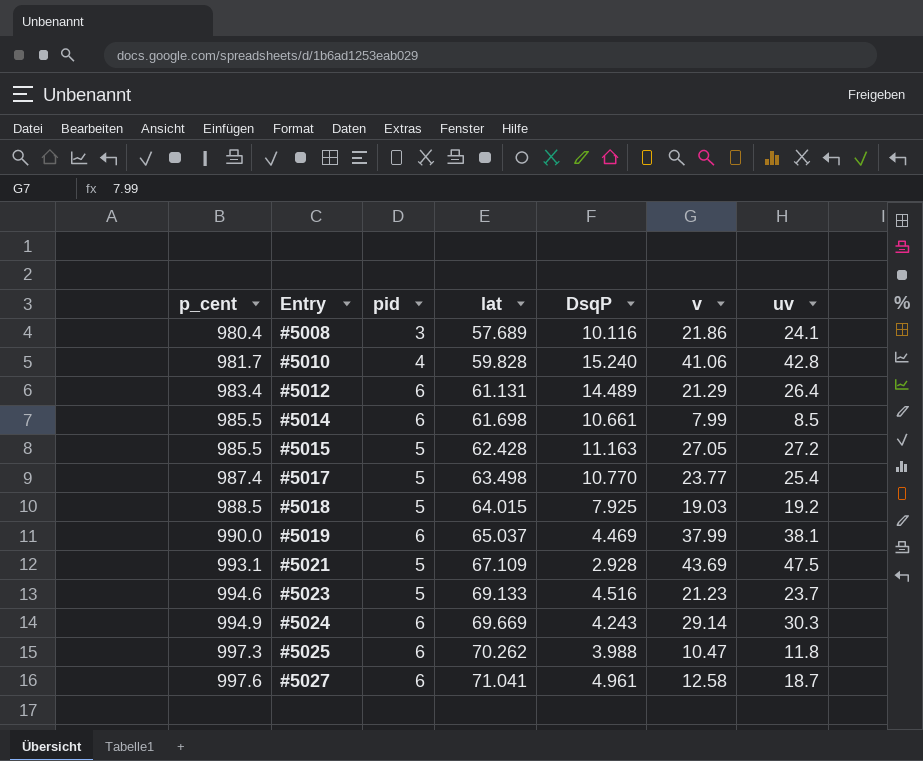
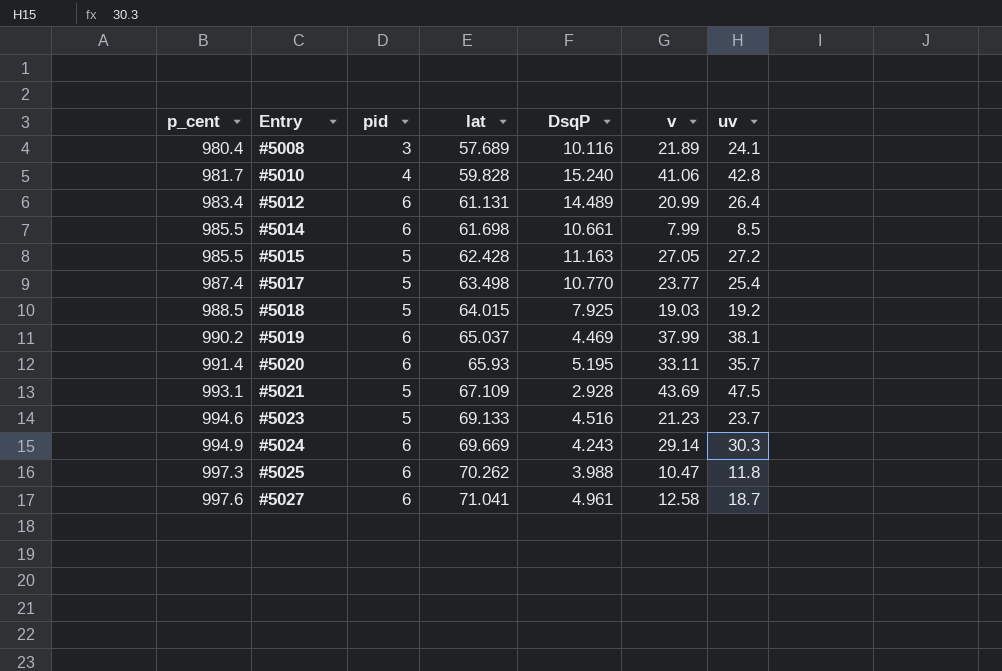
#5008 | v: 21.86 -> 21.89
#5012 | v: 21.29 -> 20.99
#5019 | p_cent: 990.0 -> 990.2
row #5020: none -> 991.4 | 6 | 65.93 | 5.195 | 33.11 | 35.7

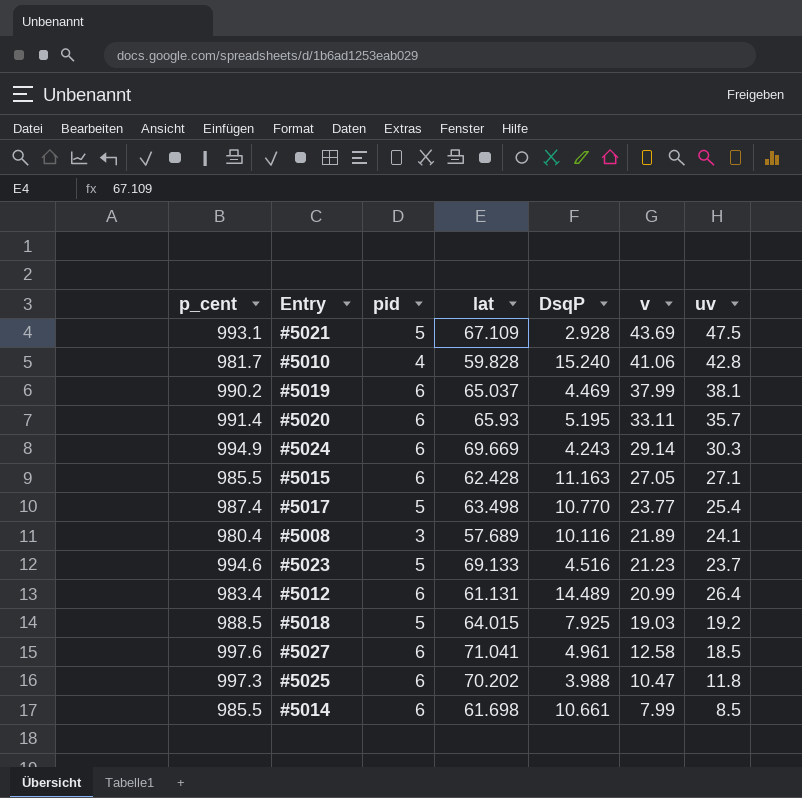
row order: p_cent ascending -> v descending
#5015 | pid: 5 -> 6
#5015 | uv: 27.2 -> 27.1
#5027 | uv: 18.7 -> 18.5
#5025 | lat: 70.262 -> 70.202

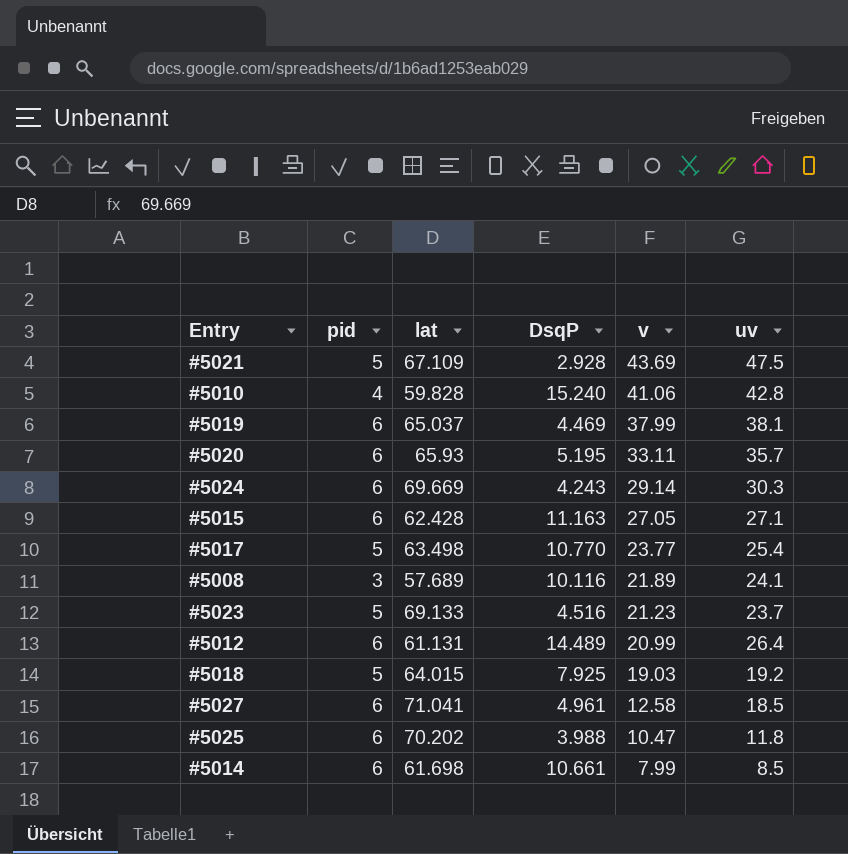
column p_cent | position: 1 -> none

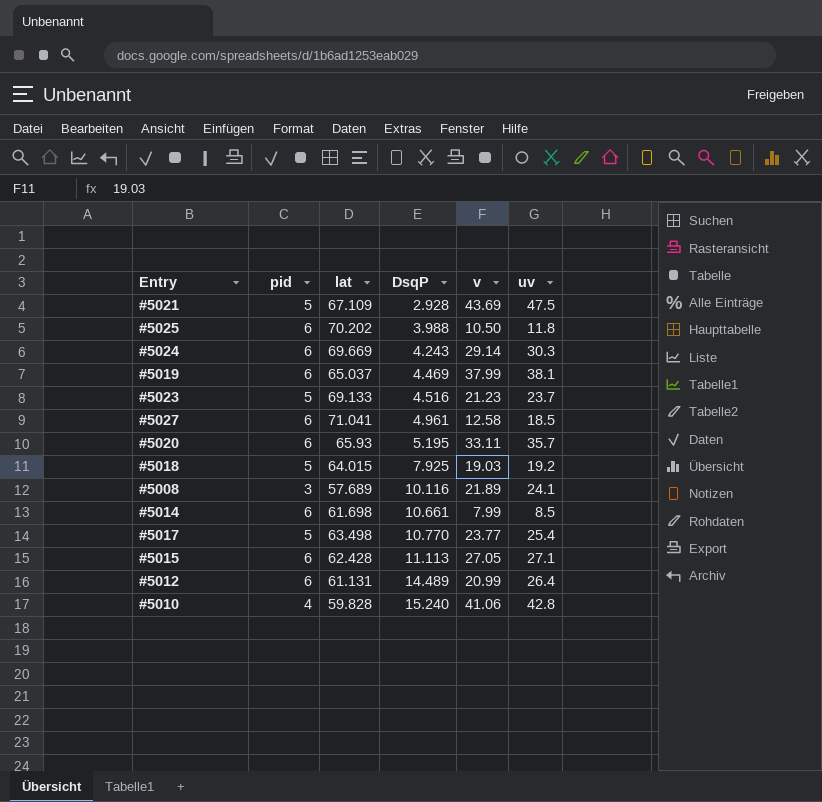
row order: v descending -> DsqP ascending
#5025 | v: 10.47 -> 10.50
#5015 | DsqP: 11.163 -> 11.113

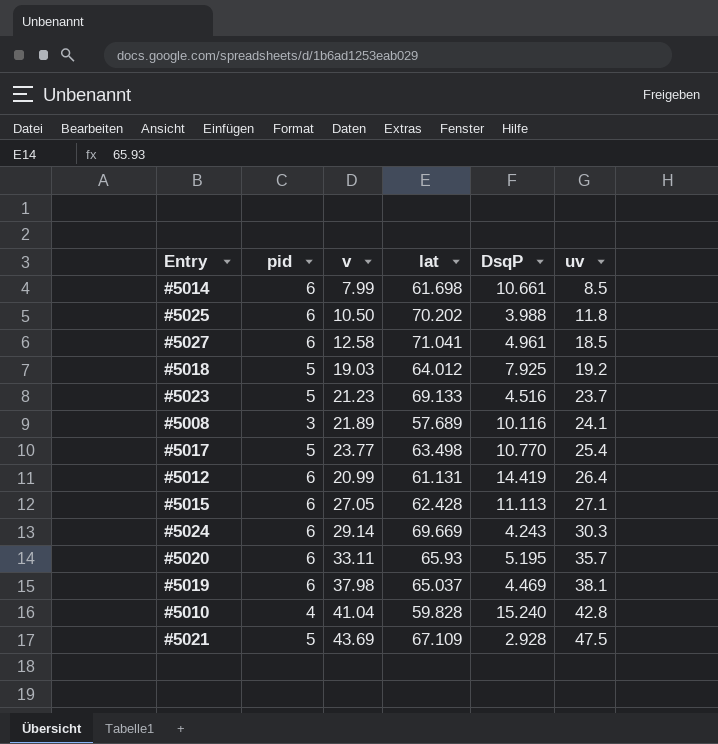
row order: DsqP ascending -> uv ascending
column v | position: 5 -> 3
#5018 | lat: 64.015 -> 64.012
#5012 | DsqP: 14.489 -> 14.419
#5019 | v: 37.99 -> 37.98
#5010 | v: 41.06 -> 41.04

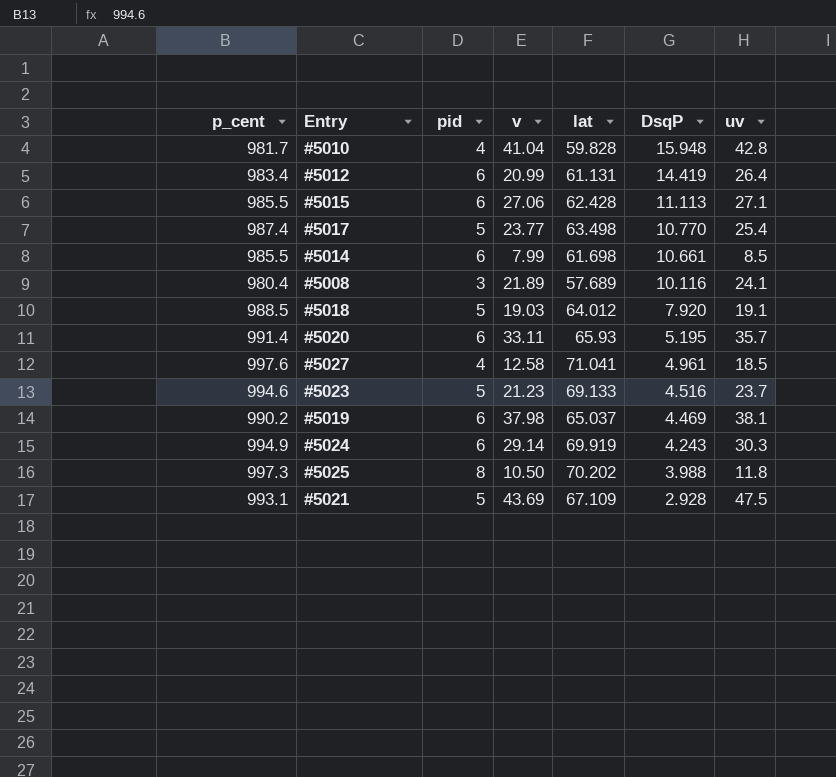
row order: uv ascending -> DsqP descending
column p_cent | position: none -> 1
#5010 | DsqP: 15.240 -> 15.948
#5015 | v: 27.05 -> 27.06
#5018 | DsqP: 7.925 -> 7.920
#5018 | uv: 19.2 -> 19.1
#5027 | pid: 6 -> 4
#5024 | lat: 69.669 -> 69.919
#5025 | pid: 6 -> 8

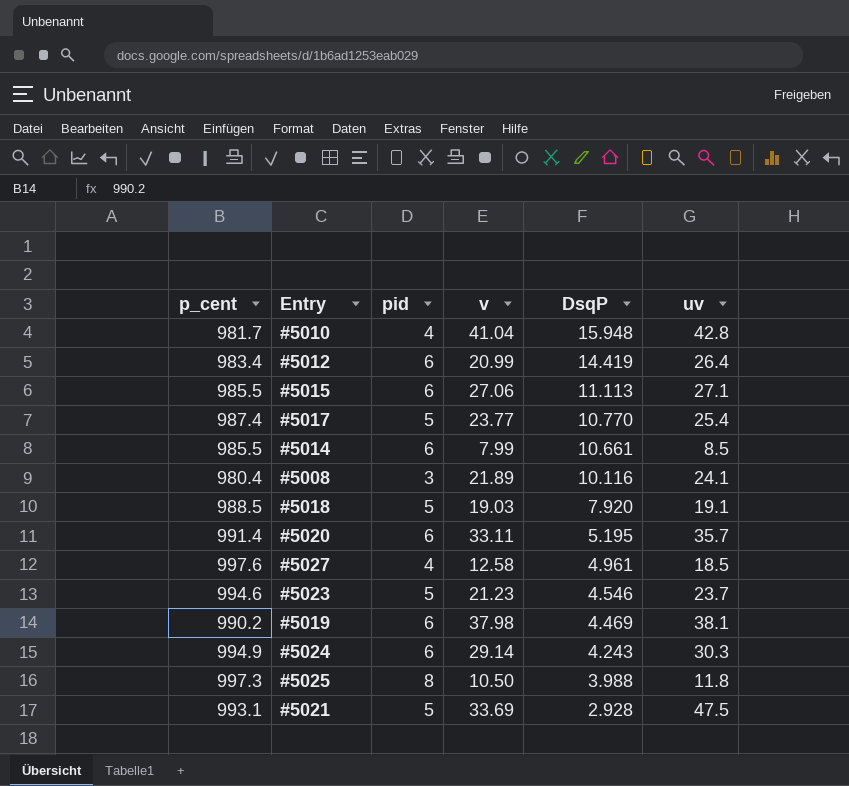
column lat | position: 5 -> none
#5023 | DsqP: 4.516 -> 4.546
#5021 | v: 43.69 -> 33.69

